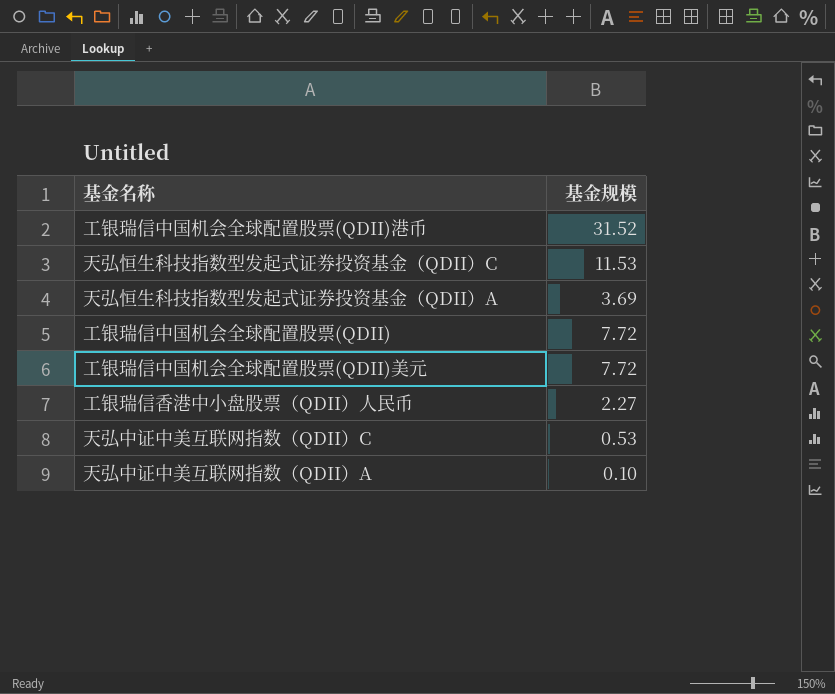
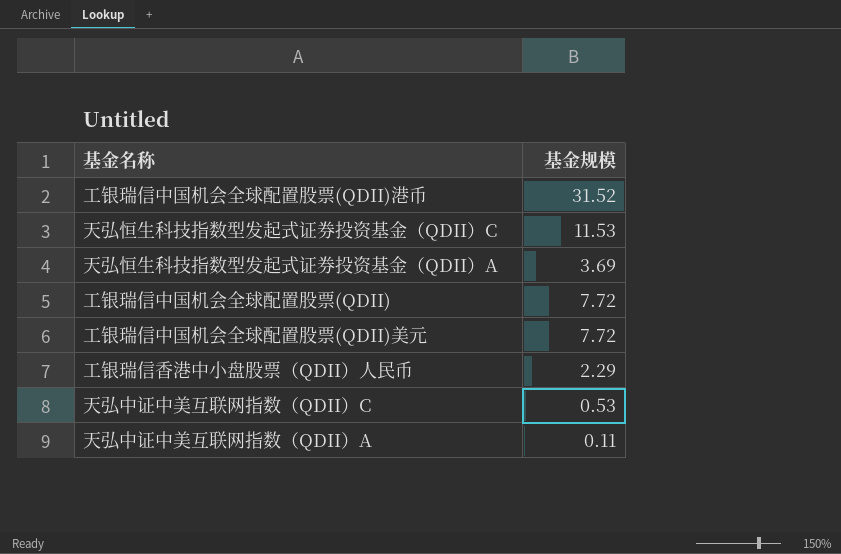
工银瑞信香港中小盘股票（QDII）人民币 | 基金规模: 2.27 -> 2.29
天弘中证中美互联网指数（QDII）A | 基金规模: 0.10 -> 0.11

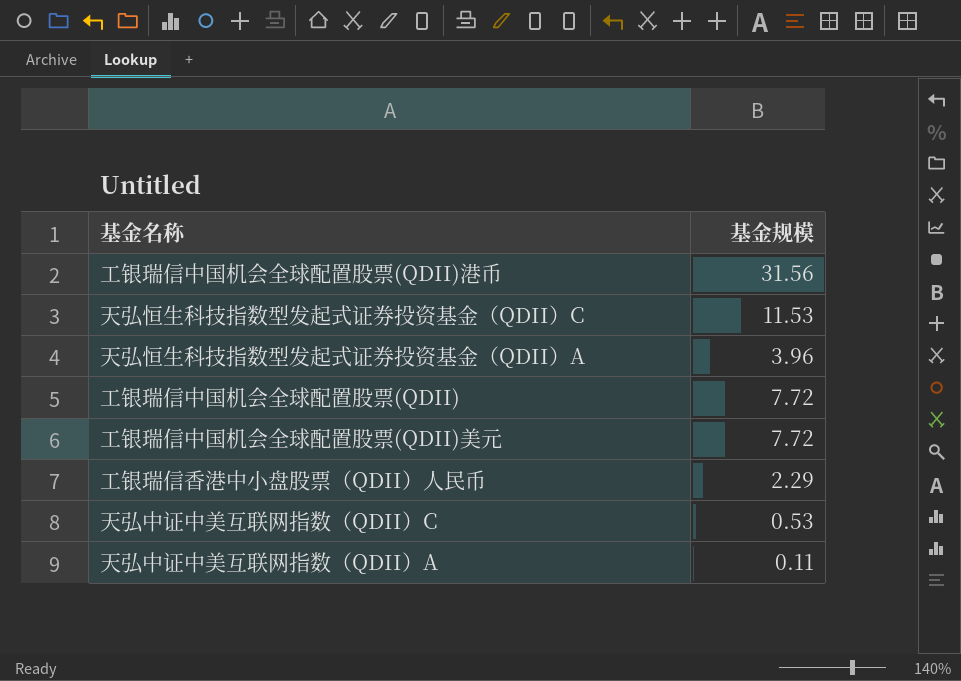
工银瑞信中国机会全球配置股票(QDII)港币 | 基金规模: 31.52 -> 31.56
天弘恒生科技指数型发起式证券投资基金（QDII）A | 基金规模: 3.69 -> 3.96

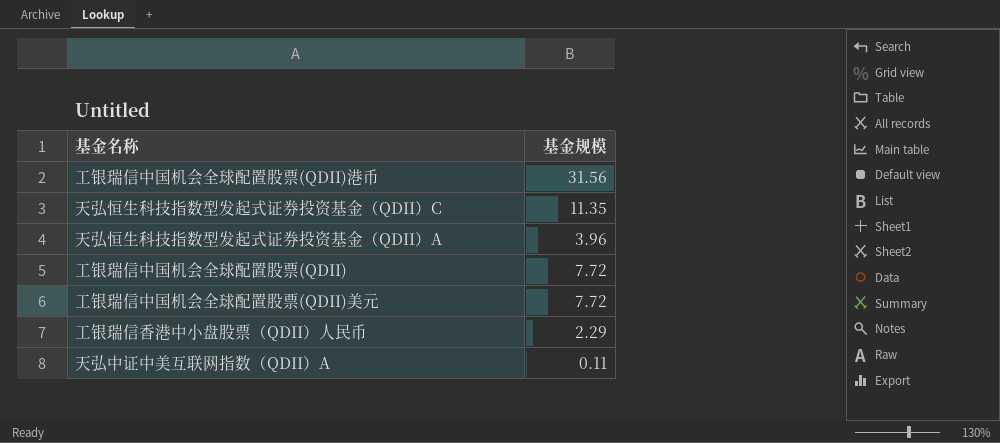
row 天弘中证中美互联网指数（QDII）C: 0.53 -> none
天弘恒生科技指数型发起式证券投资基金（QDII）C | 基金规模: 11.53 -> 11.35

